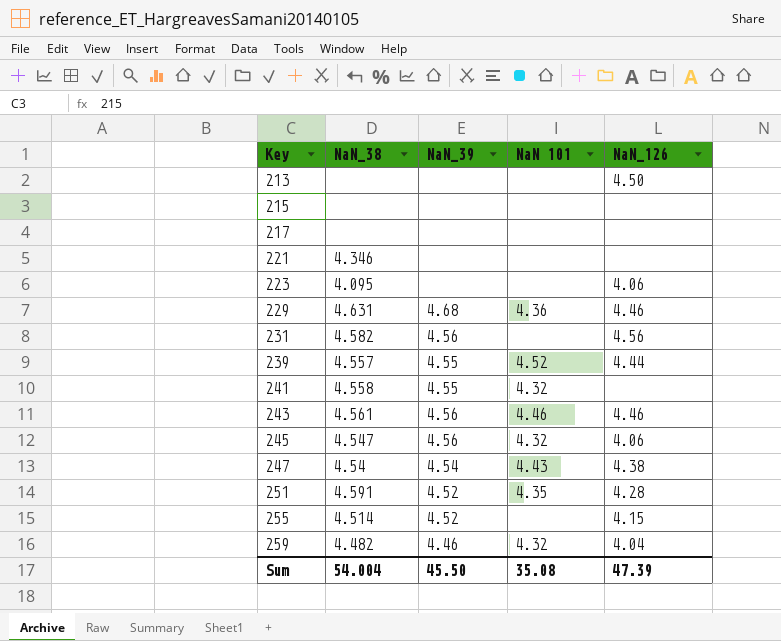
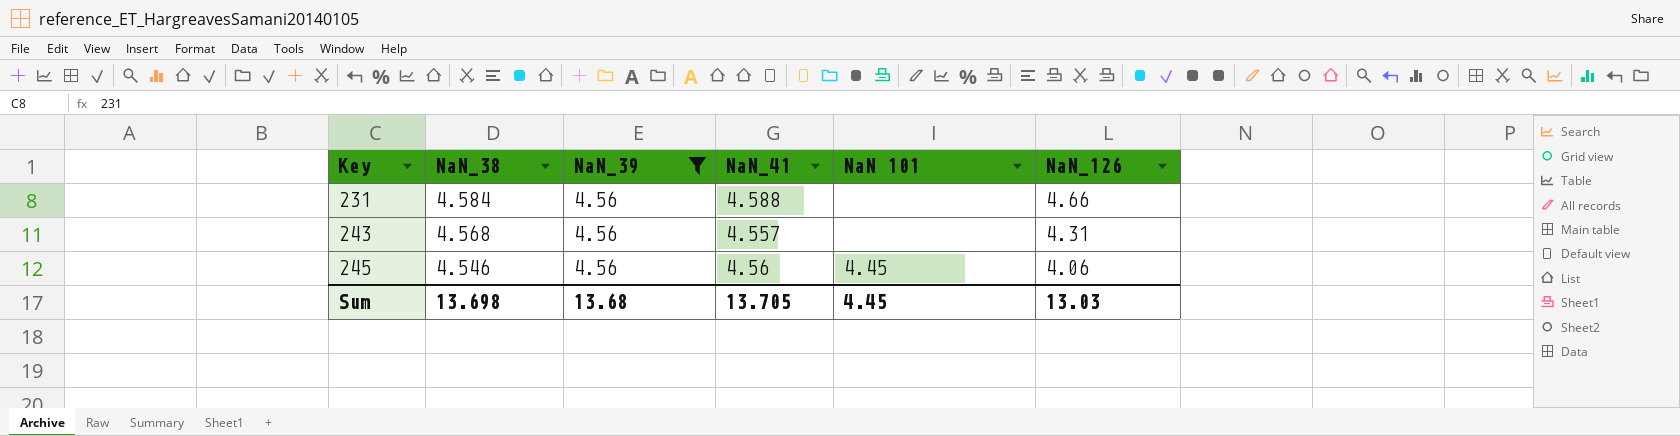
filter: none -> NaN_39 = 4.56
column NaN_41 | position: none -> 4
231 | NaN_38: 4.582 -> 4.584
231 | NaN_126: 4.56 -> 4.66
243 | NaN_38: 4.561 -> 4.568
243 | NaN 101: 4.46 -> none
243 | NaN_126: 4.46 -> 4.31
245 | NaN_38: 4.547 -> 4.546
245 | NaN 101: 4.32 -> 4.45
Sum | NaN_38: 54.004 -> 13.698
Sum | NaN_39: 45.50 -> 13.68
Sum | NaN 101: 35.08 -> 4.45
Sum | NaN_126: 47.39 -> 13.03

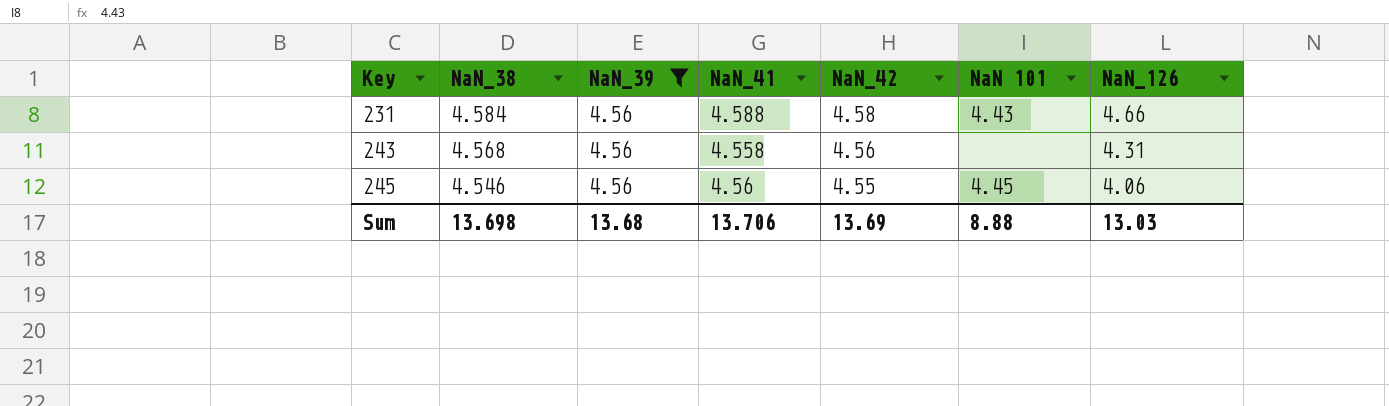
column NaN_42 | position: none -> 5
231 | NaN 101: none -> 4.43
243 | NaN_41: 4.557 -> 4.558
Sum | NaN_41: 13.705 -> 13.706
Sum | NaN 101: 4.45 -> 8.88

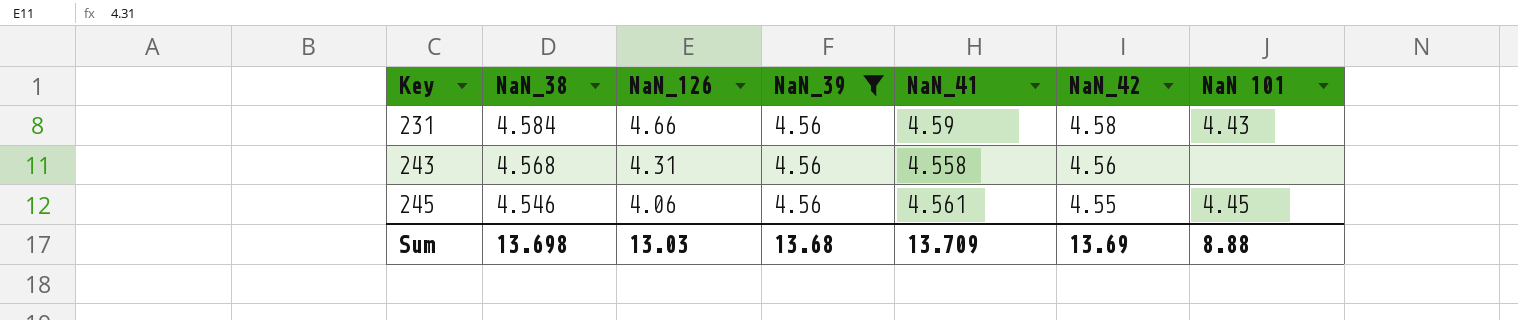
column NaN_126 | position: 7 -> 3
231 | NaN_41: 4.588 -> 4.59
245 | NaN_41: 4.56 -> 4.561
Sum | NaN_41: 13.706 -> 13.709

